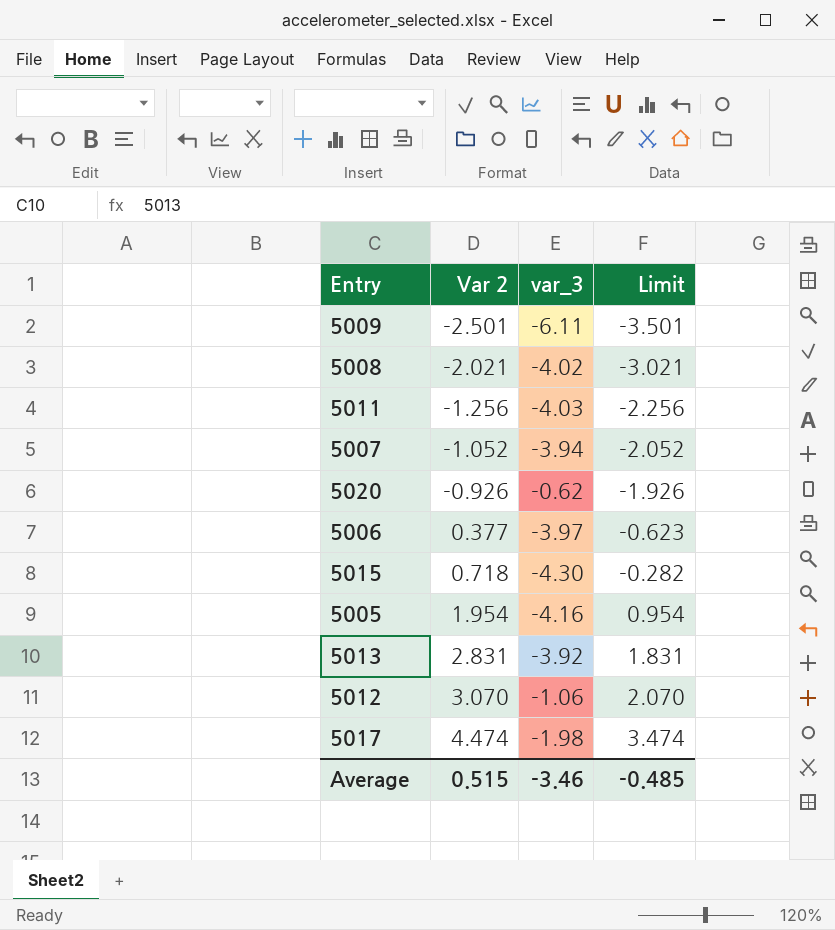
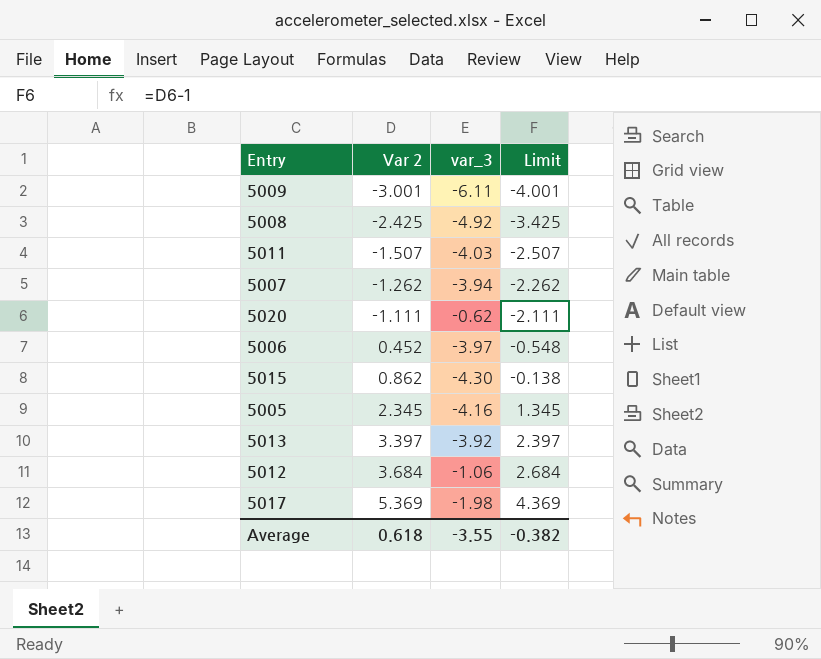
5009 | Var 2: -2.501 -> -3.001
5009 | Limit: -3.501 -> -4.001
5008 | Var 2: -2.021 -> -2.425
5008 | var_3: -4.02 -> -4.92
5008 | Limit: -3.021 -> -3.425
5011 | Var 2: -1.256 -> -1.507
5011 | Limit: -2.256 -> -2.507
5007 | Var 2: -1.052 -> -1.262
5007 | Limit: -2.052 -> -2.262
5020 | Var 2: -0.926 -> -1.111
5020 | Limit: -1.926 -> -2.111
5006 | Var 2: 0.377 -> 0.452
5006 | Limit: -0.623 -> -0.548
5015 | Var 2: 0.718 -> 0.862
5015 | Limit: -0.282 -> -0.138
5005 | Var 2: 1.954 -> 2.345
5005 | Limit: 0.954 -> 1.345
5013 | Var 2: 2.831 -> 3.397
5013 | Limit: 1.831 -> 2.397
5012 | Var 2: 3.070 -> 3.684
5012 | Limit: 2.070 -> 2.684
5017 | Var 2: 4.474 -> 5.369
5017 | Limit: 3.474 -> 4.369
Average | Var 2: 0.515 -> 0.618
Average | var_3: -3.46 -> -3.55
Average | Limit: -0.485 -> -0.382

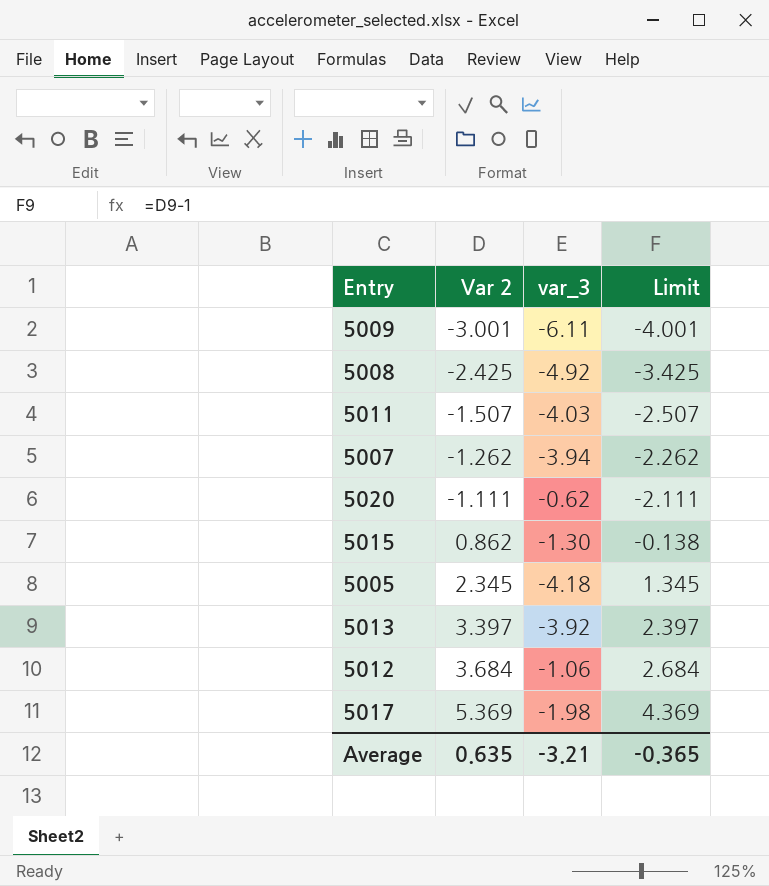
row 5006: 0.452 | -3.97 | -0.548 -> none
5015 | var_3: -4.30 -> -1.30
5005 | var_3: -4.16 -> -4.18
Average | Var 2: 0.618 -> 0.635
Average | var_3: -3.55 -> -3.21
Average | Limit: -0.382 -> -0.365

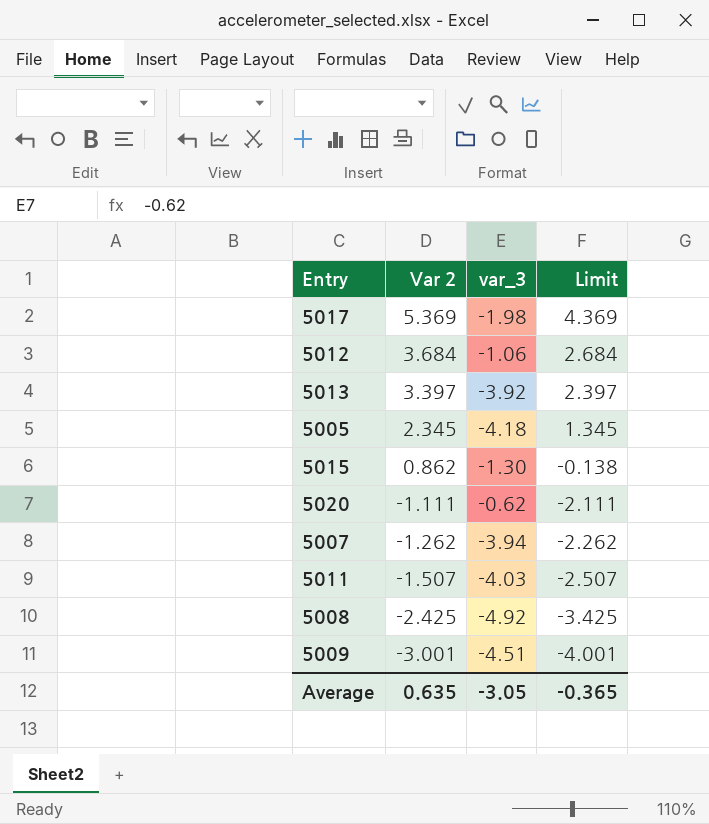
row order: Var 2 ascending -> Var 2 descending
5009 | var_3: -6.11 -> -4.51
Average | var_3: -3.21 -> -3.05

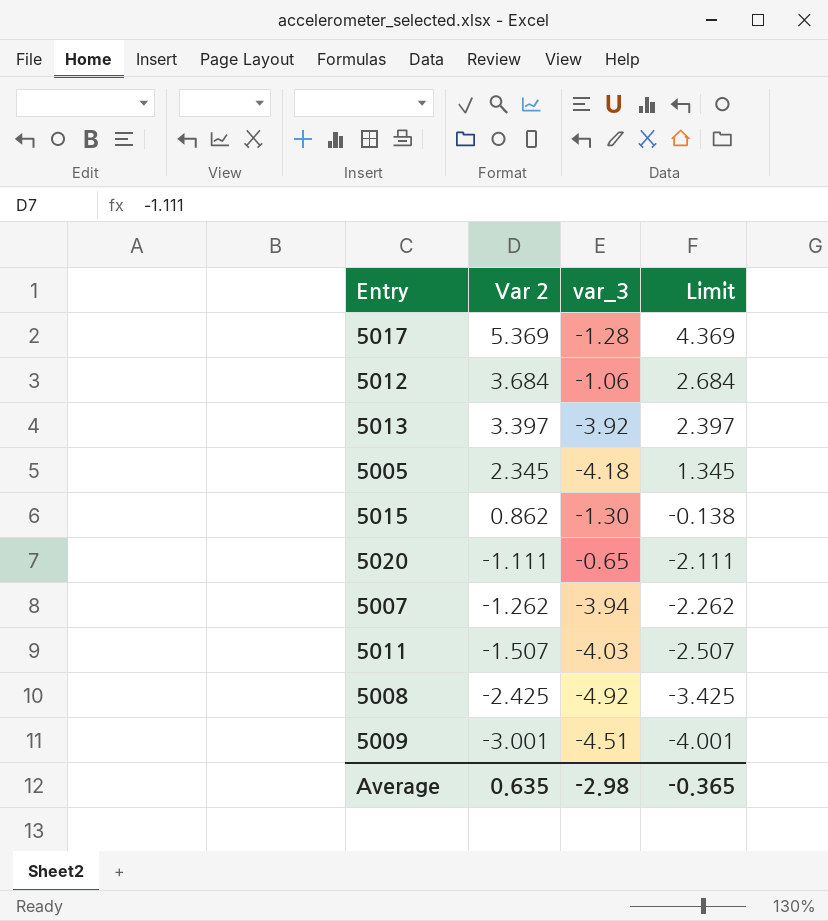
5017 | var_3: -1.98 -> -1.28
5020 | var_3: -0.62 -> -0.65
Average | var_3: -3.05 -> -2.98

